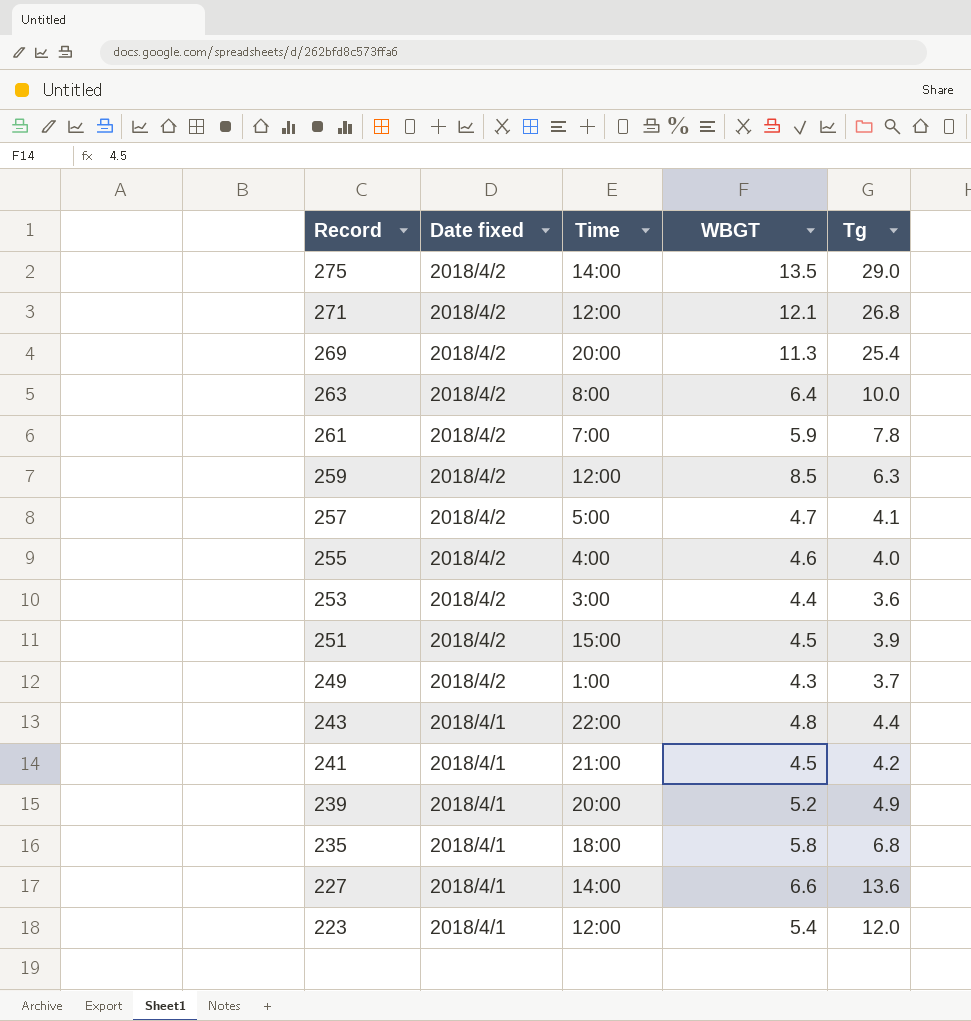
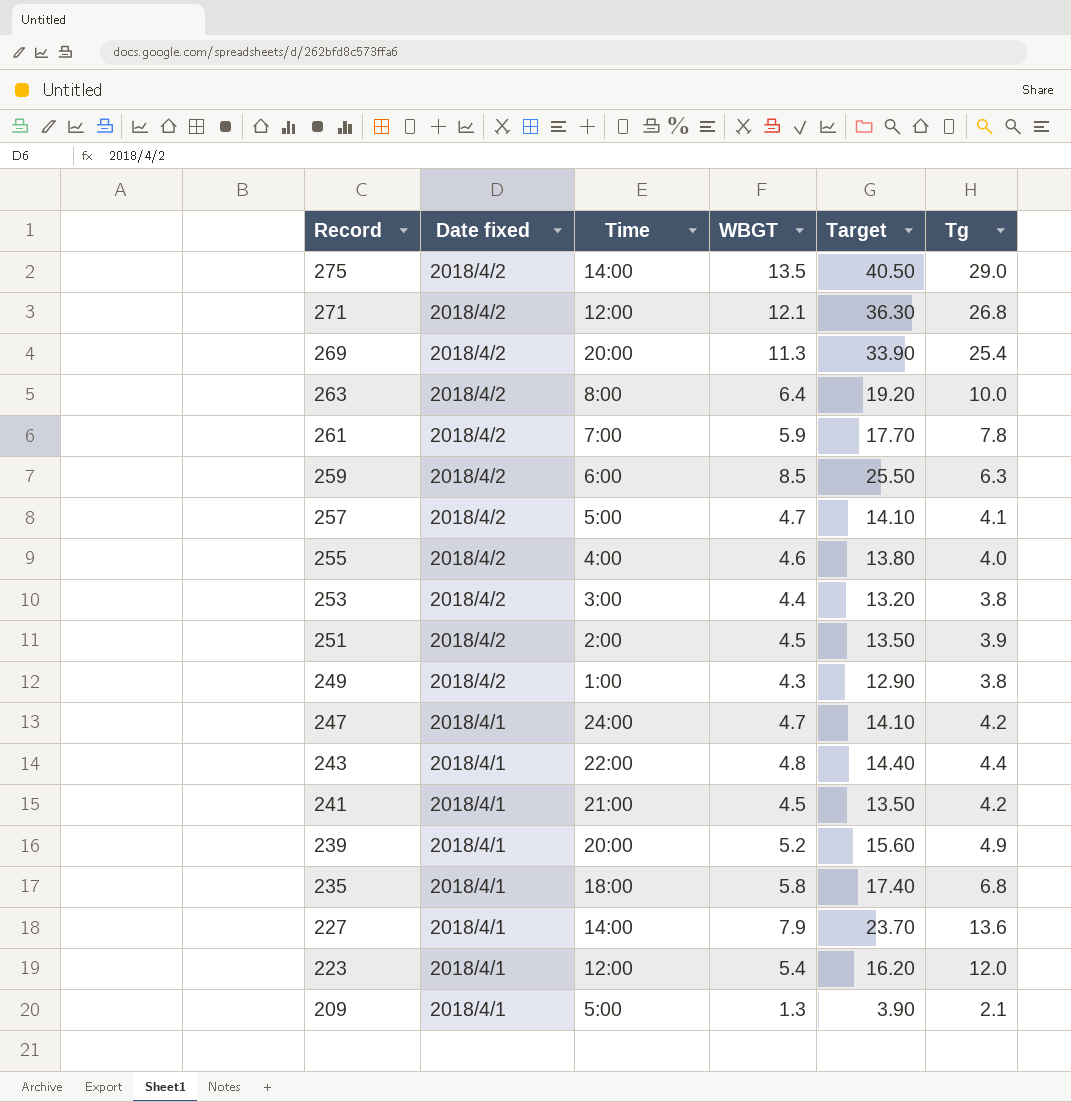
column Target | formula: none -> [WBGT] * 3
259 | Time: 12:00 -> 6:00
253 | Tg: 3.6 -> 3.8
251 | Time: 15:00 -> 2:00
249 | Tg: 3.7 -> 3.8
row 247: none -> 2018/4/1 | 24:00 | 4.7 | 14.10 | 4.2
227 | WBGT: 6.6 -> 7.9
row 209: none -> 2018/4/1 | 5:00 | 1.3 | 3.90 | 2.1

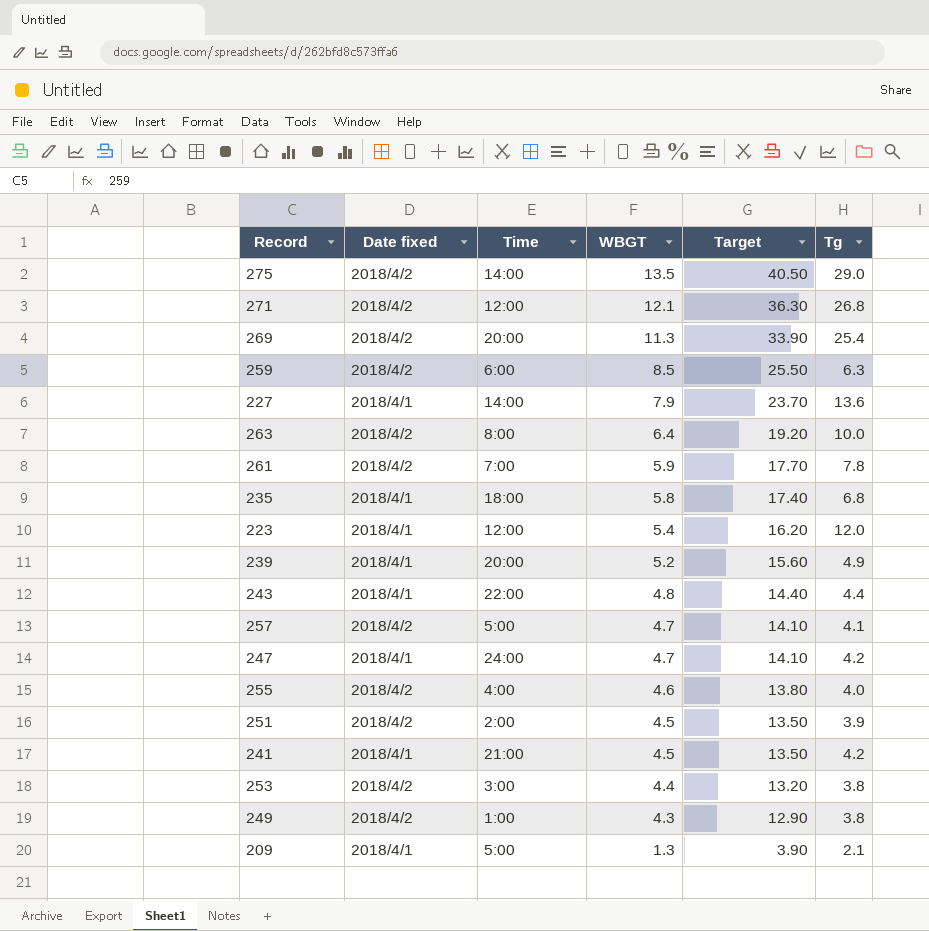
row order: Record descending -> WBGT descending

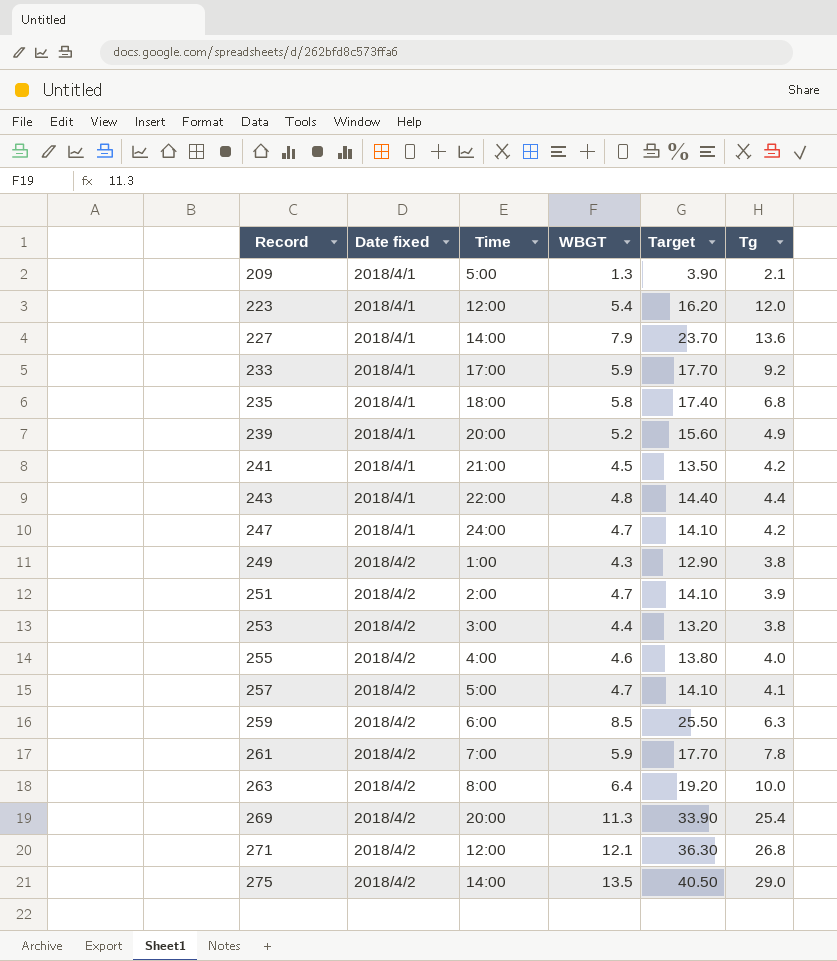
row order: WBGT descending -> Record ascending
row 233: none -> 2018/4/1 | 17:00 | 5.9 | 17.70 | 9.2
251 | WBGT: 4.5 -> 4.7
251 | Target: 13.50 -> 14.10

